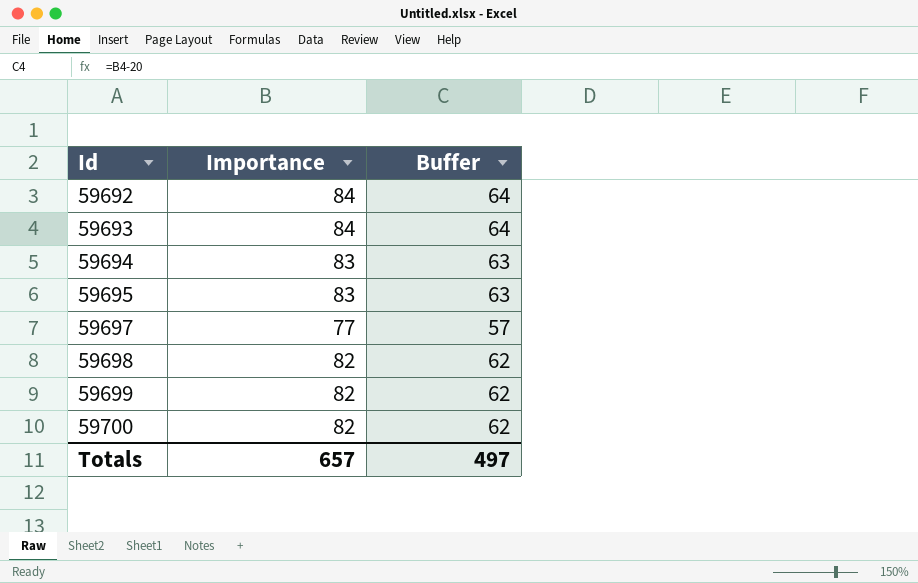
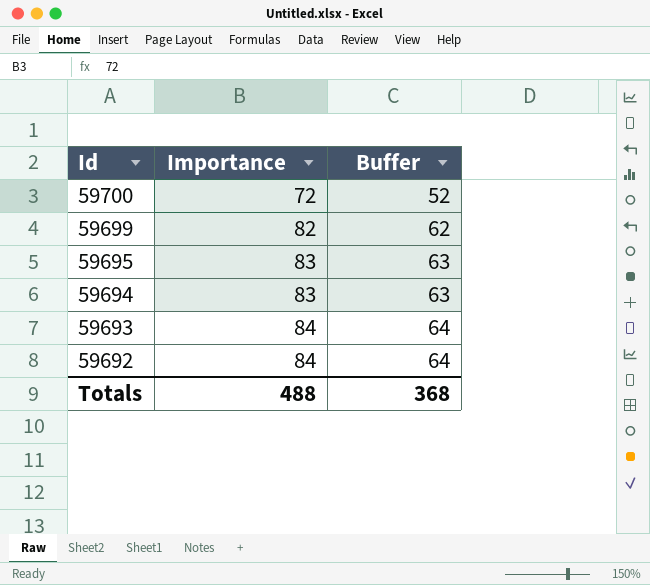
row order: Id ascending -> Id descending
row 59697: 77 | 57 -> none
row 59698: 82 | 62 -> none
59700 | Importance: 82 -> 72
59700 | Buffer: 62 -> 52
Totals | Importance: 657 -> 488
Totals | Buffer: 497 -> 368

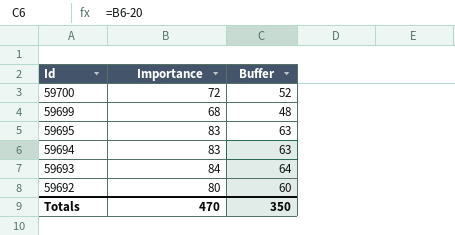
59699 | Importance: 82 -> 68
59699 | Buffer: 62 -> 48
59692 | Importance: 84 -> 80
59692 | Buffer: 64 -> 60
Totals | Importance: 488 -> 470
Totals | Buffer: 368 -> 350

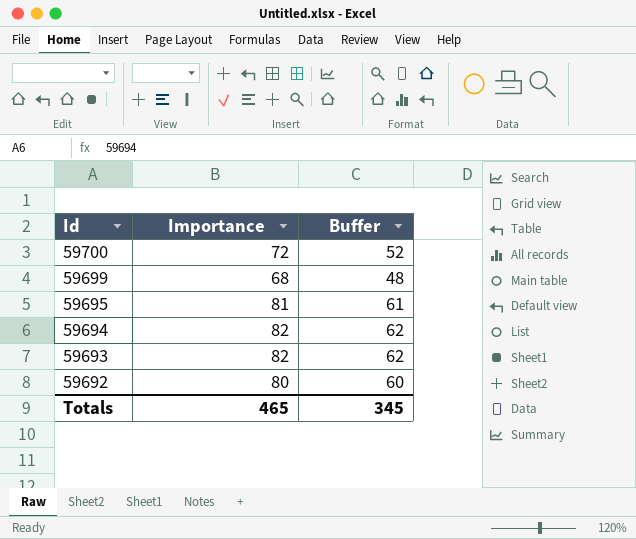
59695 | Importance: 83 -> 81
59695 | Buffer: 63 -> 61
59694 | Importance: 83 -> 82
59694 | Buffer: 63 -> 62
59693 | Importance: 84 -> 82
59693 | Buffer: 64 -> 62
Totals | Importance: 470 -> 465
Totals | Buffer: 350 -> 345

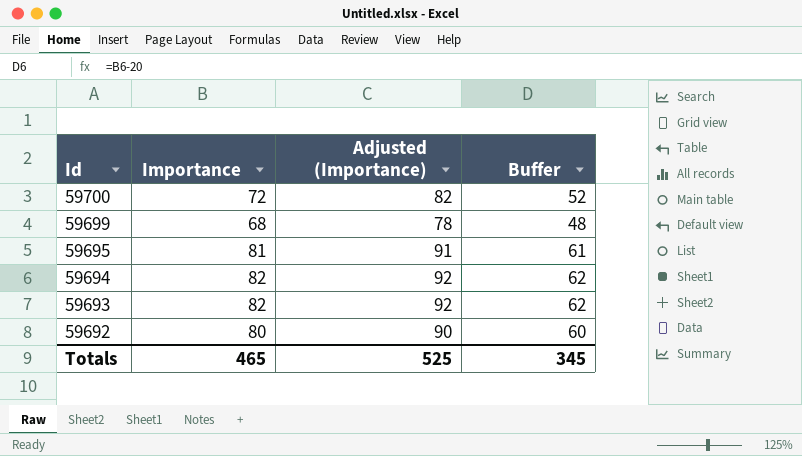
column Adjusted (Importance) | formula: none -> [Importance] + 10

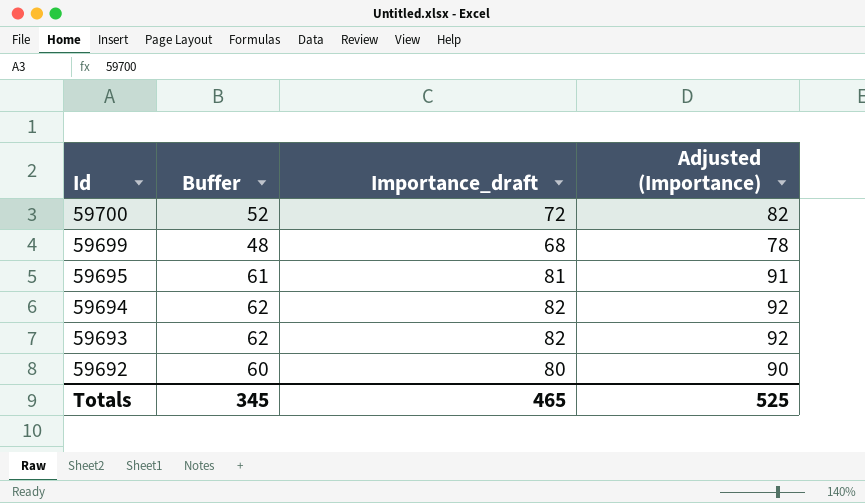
column Buffer | position: 4 -> 2
column name: Importance -> Importance_draft

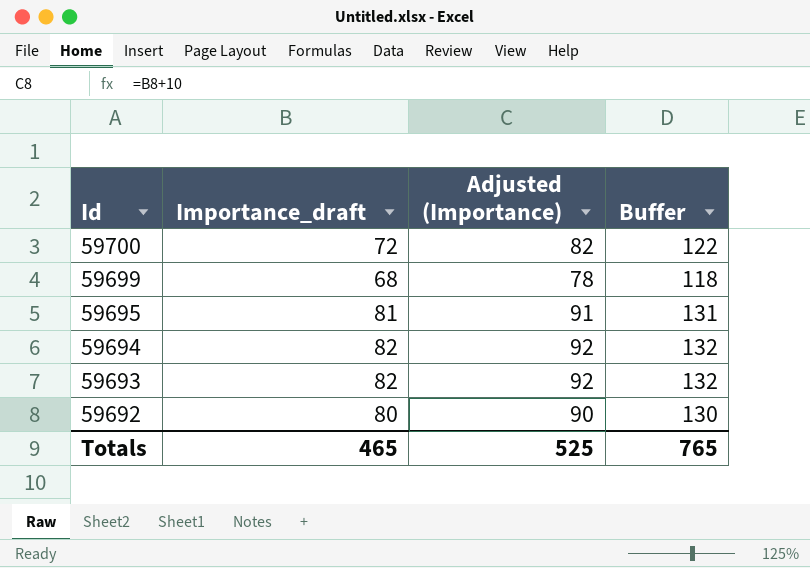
column Buffer | formula: [Importance_draft] - 20 -> [Importance_draft] + 50
column Buffer | position: 2 -> 4
Totals | Buffer: 345 -> 765

